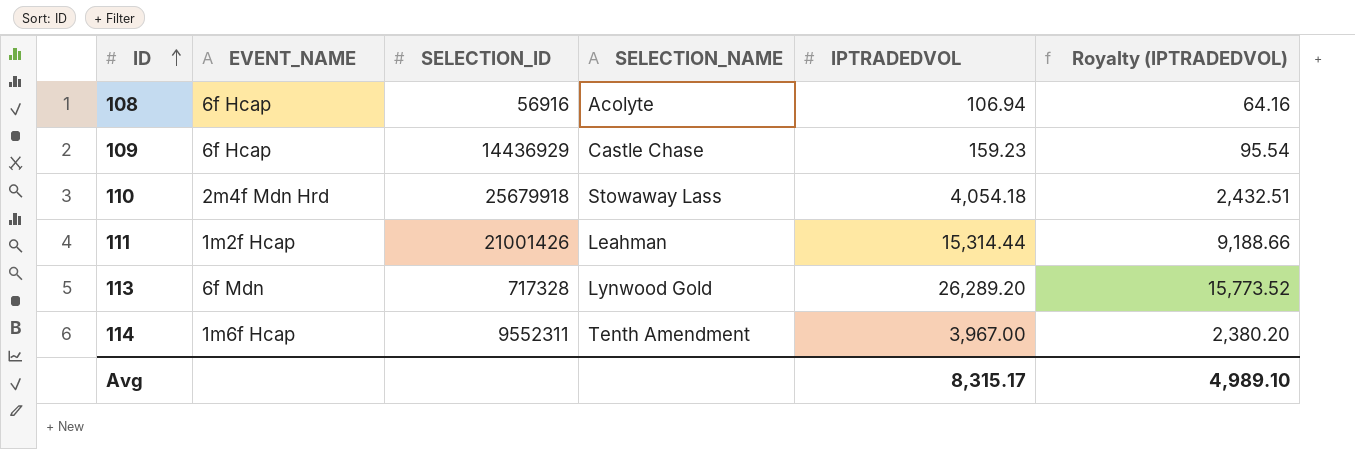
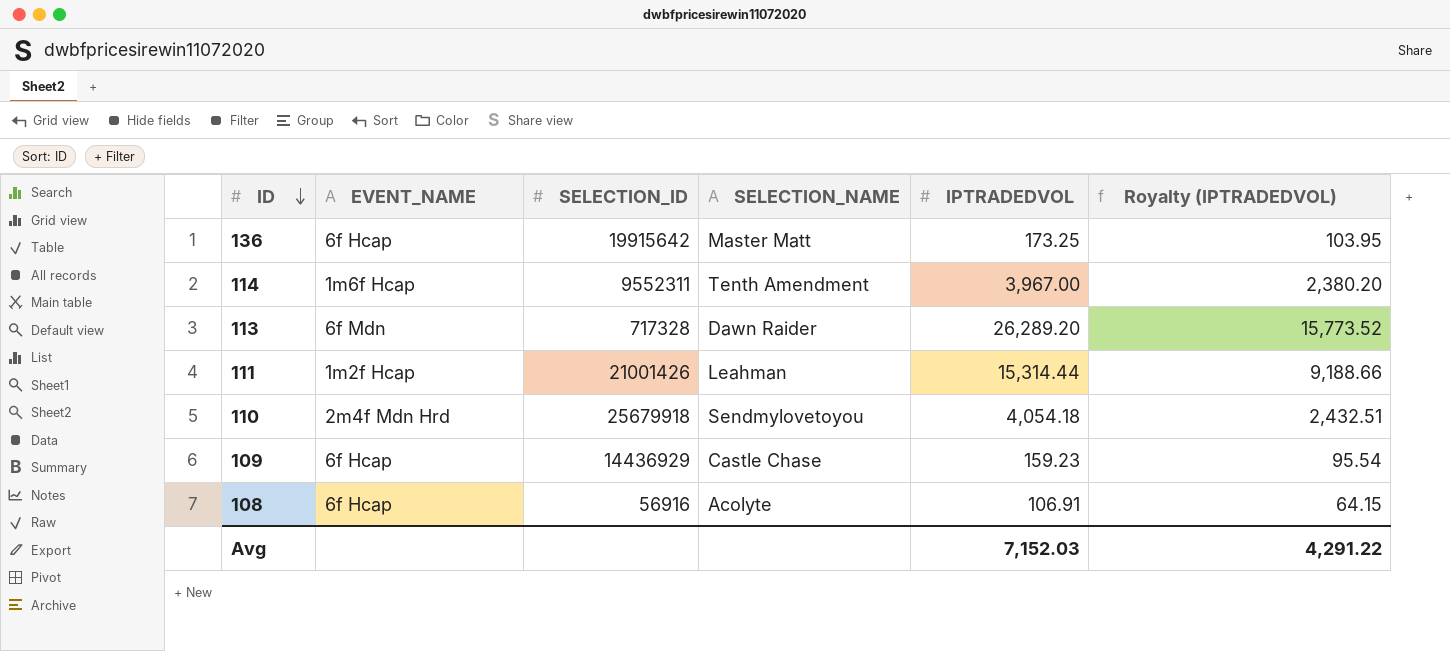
row order: ID ascending -> ID descending
row 136: none -> 6f Hcap | 19915642 | Master Matt | 173.25 | 103.95
113 | SELECTION_NAME: Lynwood Gold -> Dawn Raider
110 | SELECTION_NAME: Stowaway Lass -> Sendmylovetoyou
108 | IPTRADEDVOL: 106.94 -> 106.91
108 | Royalty (IPTRADEDVOL): 64.16 -> 64.15
Avg | IPTRADEDVOL: 8,315.17 -> 7,152.03
Avg | Royalty (IPTRADEDVOL): 4,989.10 -> 4,291.22

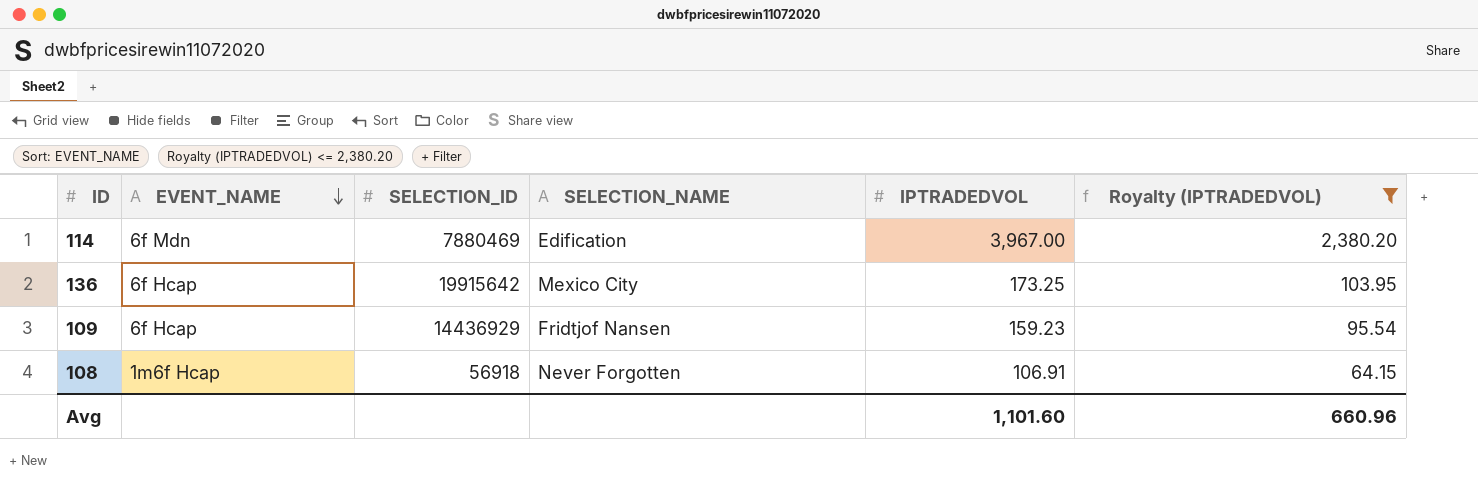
filter: none -> Royalty (IPTRADEDVOL) <= 2,380.20
row order: ID descending -> EVENT_NAME descending
114 | EVENT_NAME: 1m6f Hcap -> 6f Mdn
114 | SELECTION_ID: 9552311 -> 7880469
114 | SELECTION_NAME: Tenth Amendment -> Edification
136 | SELECTION_NAME: Master Matt -> Mexico City
109 | SELECTION_NAME: Castle Chase -> Fridtjof Nansen
108 | EVENT_NAME: 6f Hcap -> 1m6f Hcap
108 | SELECTION_ID: 56916 -> 56918
108 | SELECTION_NAME: Acolyte -> Never Forgotten
Avg | IPTRADEDVOL: 7,152.03 -> 1,101.60
Avg | Royalty (IPTRADEDVOL): 4,291.22 -> 660.96

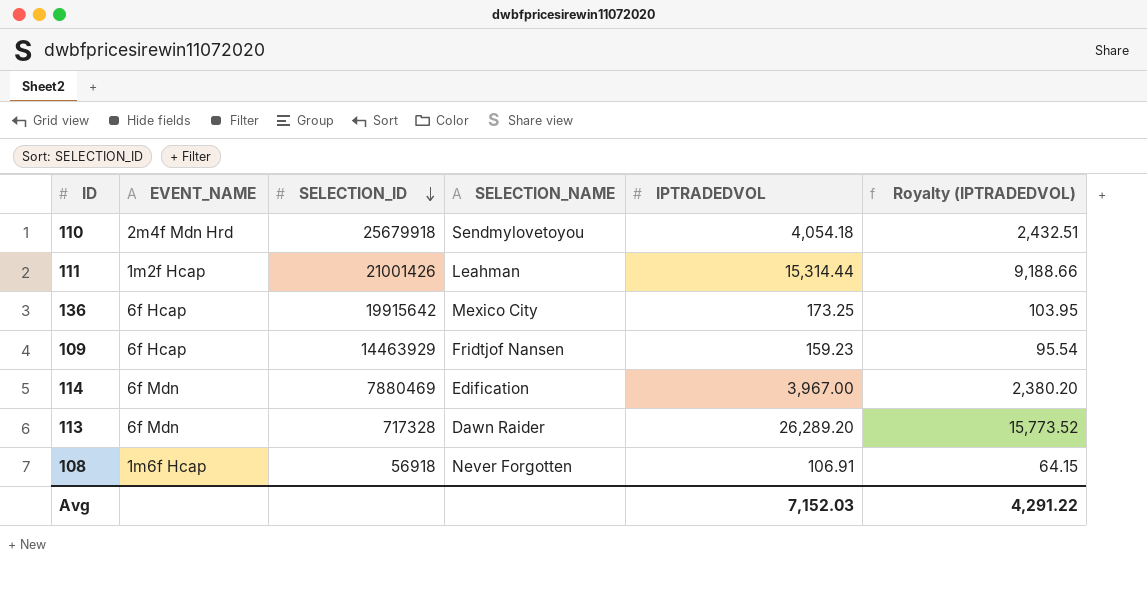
filter: Royalty (IPTRADEDVOL) <= 2,380.20 -> none
row order: EVENT_NAME descending -> SELECTION_ID descending
109 | SELECTION_ID: 14436929 -> 14463929
Avg | IPTRADEDVOL: 1,101.60 -> 7,152.03
Avg | Royalty (IPTRADEDVOL): 660.96 -> 4,291.22

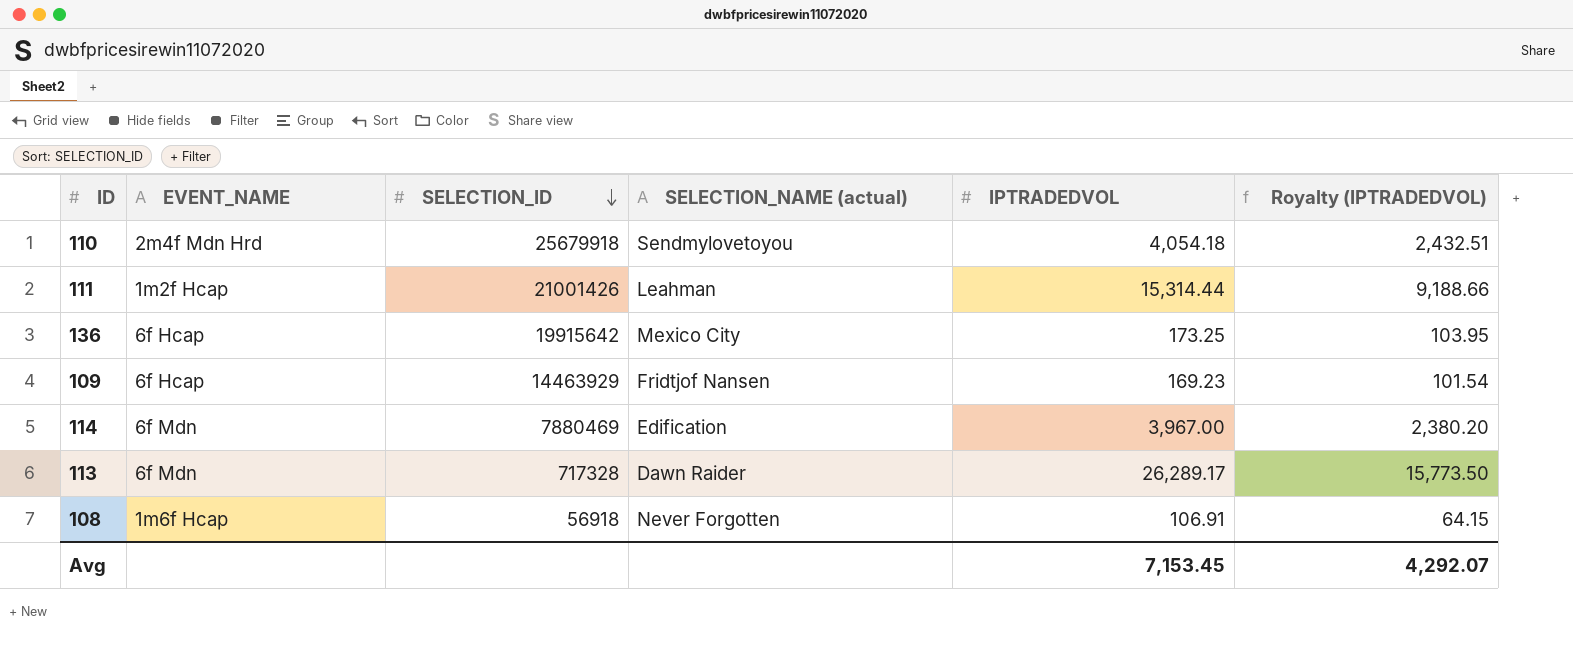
column name: SELECTION_NAME -> SELECTION_NAME (actual)
109 | IPTRADEDVOL: 159.23 -> 169.23
109 | Royalty (IPTRADEDVOL): 95.54 -> 101.54
113 | IPTRADEDVOL: 26,289.20 -> 26,289.17
113 | Royalty (IPTRADEDVOL): 15,773.52 -> 15,773.50
Avg | IPTRADEDVOL: 7,152.03 -> 7,153.45
Avg | Royalty (IPTRADEDVOL): 4,291.22 -> 4,292.07

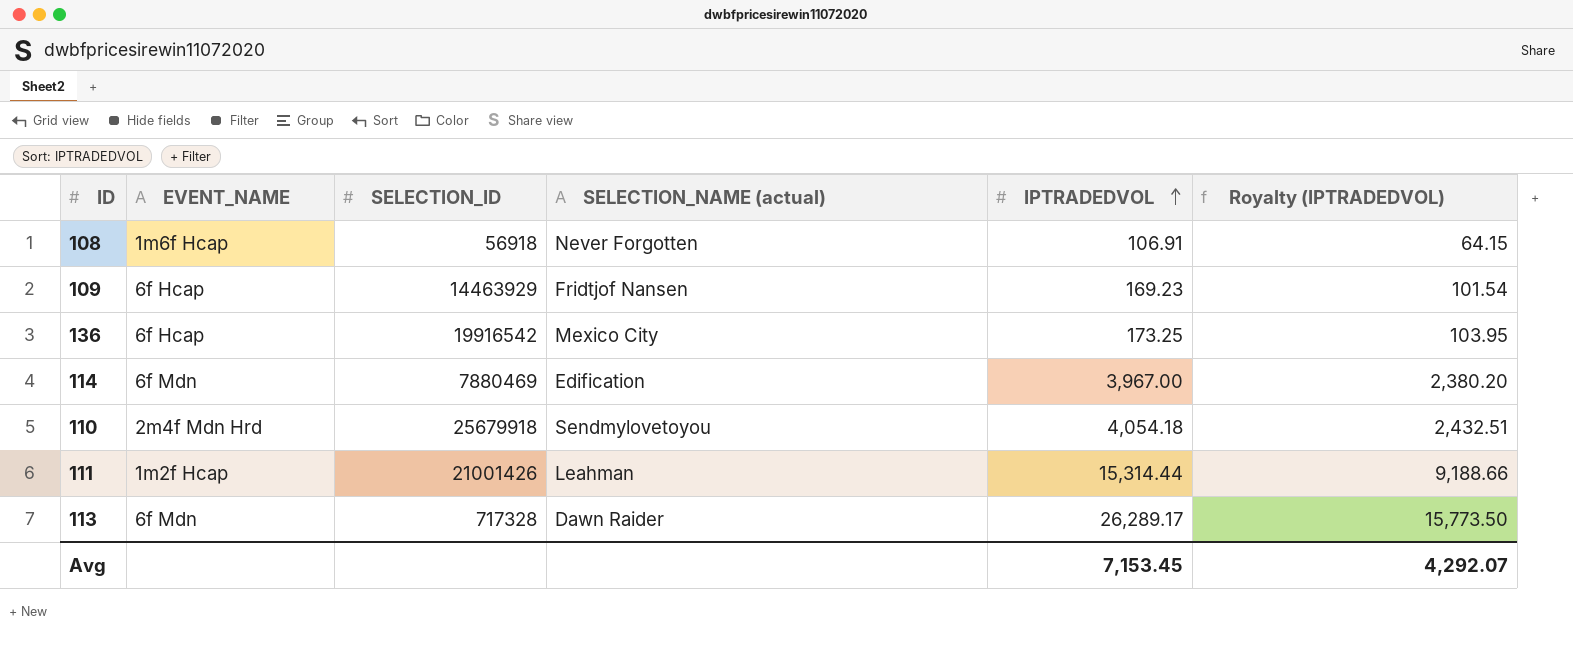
row order: SELECTION_ID descending -> IPTRADEDVOL ascending
136 | SELECTION_ID: 19915642 -> 19916542

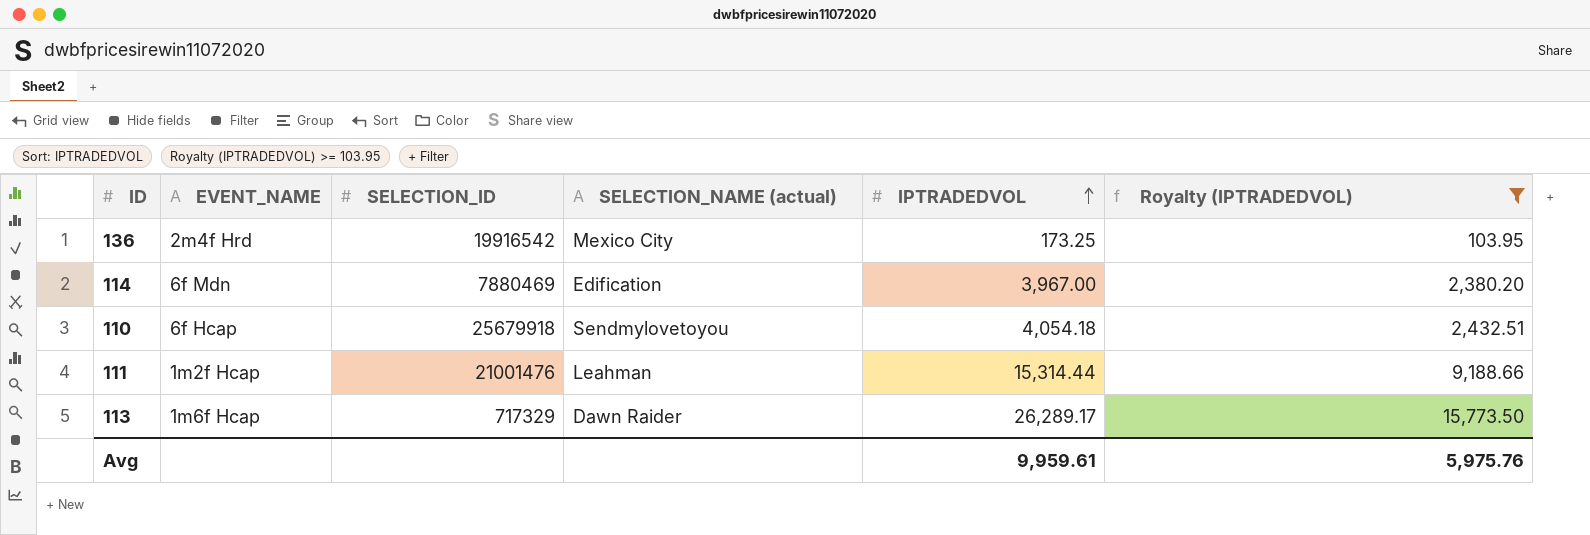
filter: none -> Royalty (IPTRADEDVOL) >= 103.95
136 | EVENT_NAME: 6f Hcap -> 2m4f Hrd
110 | EVENT_NAME: 2m4f Mdn Hrd -> 6f Hcap
111 | SELECTION_ID: 21001426 -> 21001476
113 | EVENT_NAME: 6f Mdn -> 1m6f Hcap
113 | SELECTION_ID: 717328 -> 717329
Avg | IPTRADEDVOL: 7,153.45 -> 9,959.61
Avg | Royalty (IPTRADEDVOL): 4,292.07 -> 5,975.76

